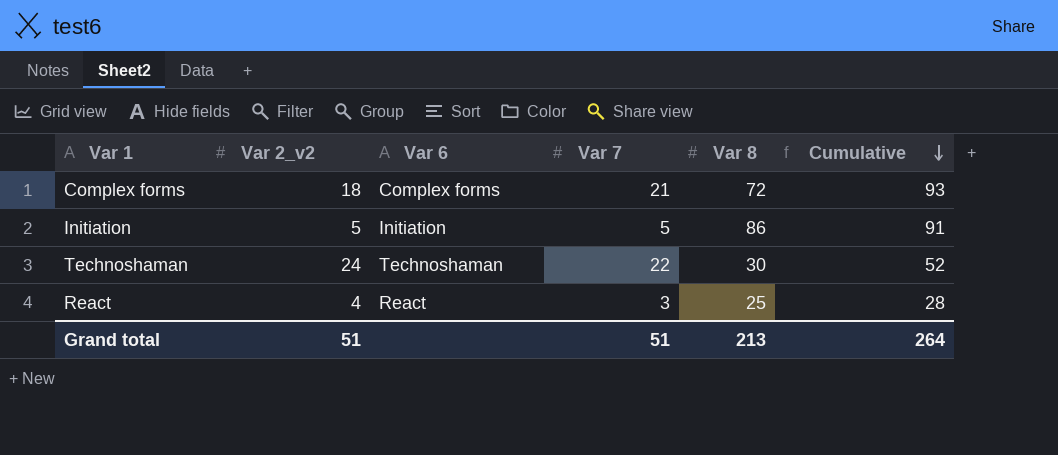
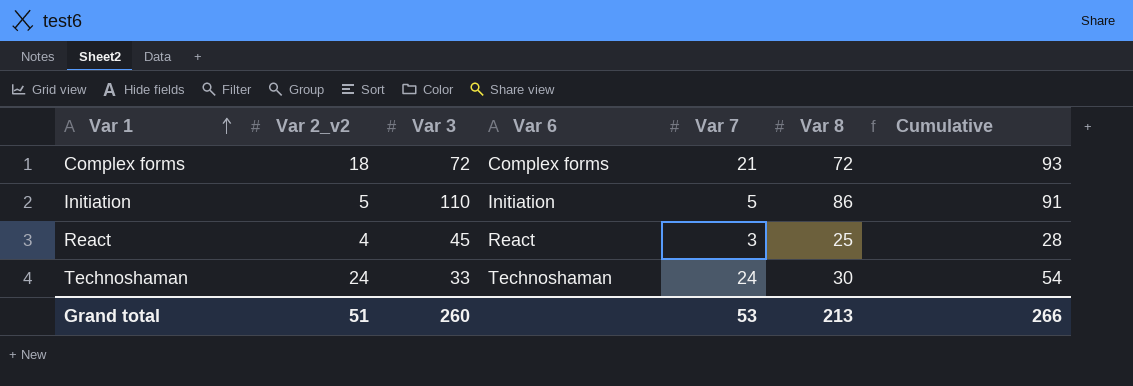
row order: Cumulative descending -> Var 1 ascending
column Var 3 | position: none -> 3
Technoshaman | Var 7: 22 -> 24
Technoshaman | Cumulative: 52 -> 54
Grand total | Var 7: 51 -> 53
Grand total | Cumulative: 264 -> 266

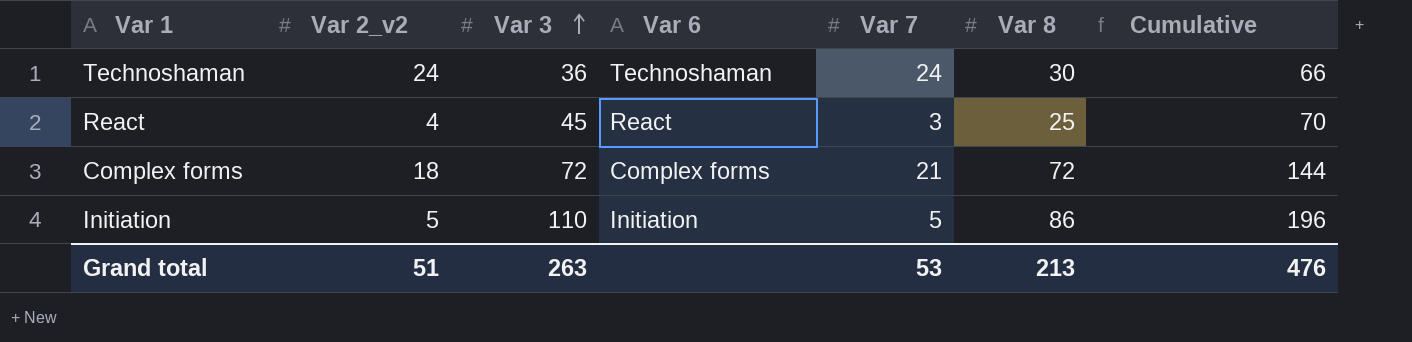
row order: Var 1 ascending -> Var 3 ascending
column Cumulative | formula: [Var 7] + [Var 8] -> [Var 3] + [Var 8]
Technoshaman | Var 3: 33 -> 36
Grand total | Var 3: 260 -> 263
Grand total | Cumulative: 266 -> 476

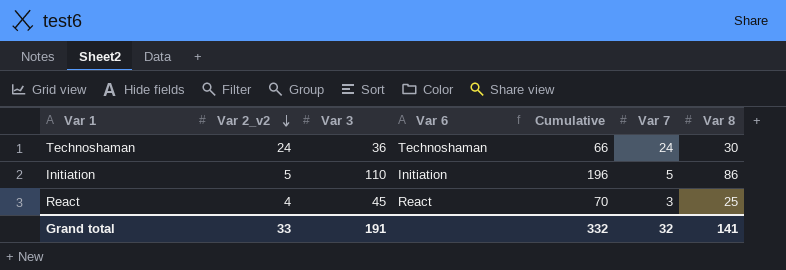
row order: Var 3 ascending -> Var 2_v2 descending
column Cumulative | position: 7 -> 5
row Complex forms: 18 | 72 | Complex forms | 21 | 72 | 144 -> none
Grand total | Var 2_v2: 51 -> 33
Grand total | Var 3: 263 -> 191
Grand total | Cumulative: 476 -> 332
Grand total | Var 7: 53 -> 32
Grand total | Var 8: 213 -> 141

